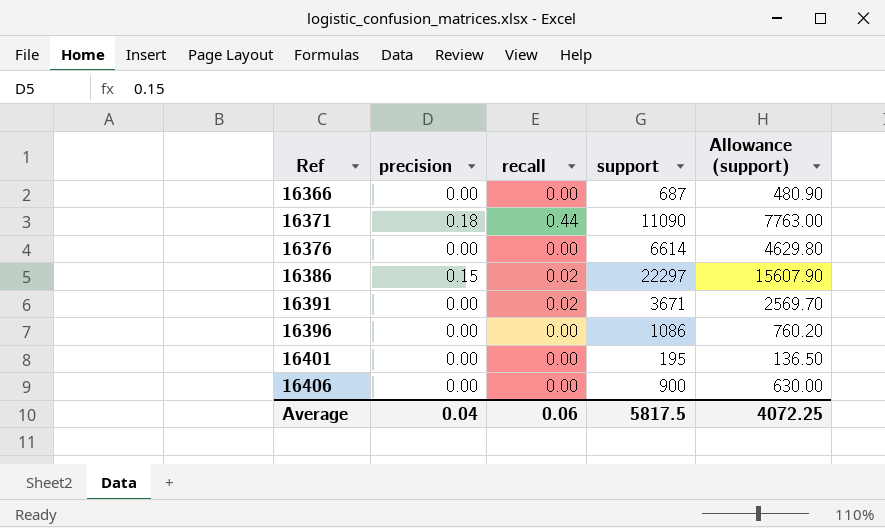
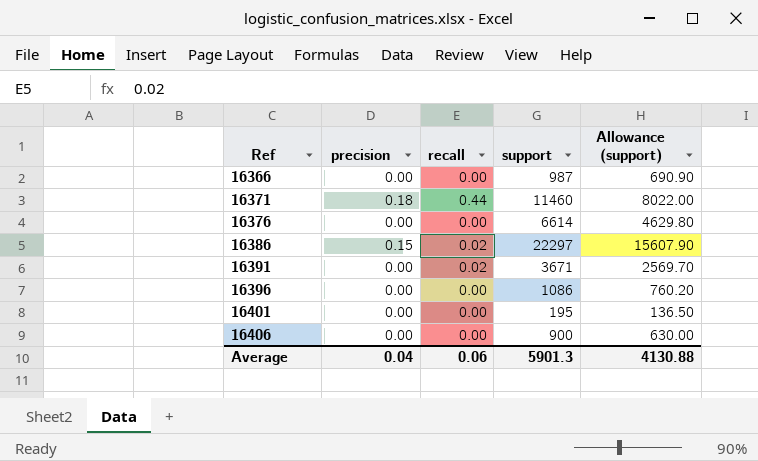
16366 | support: 687 -> 987
16366 | Allowance (support): 480.90 -> 690.90
16371 | support: 11090 -> 11460
16371 | Allowance (support): 7763.00 -> 8022.00
Average | support: 5817.5 -> 5901.3
Average | Allowance (support): 4072.25 -> 4130.88

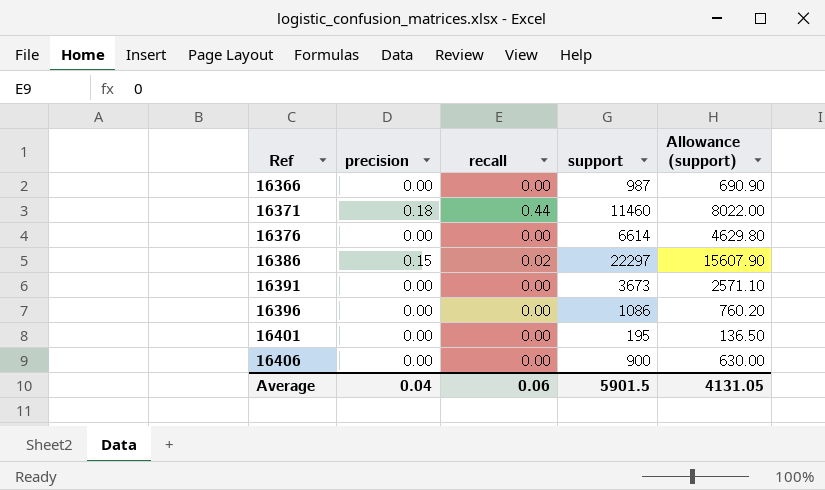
16391 | recall: 0.02 -> 0.00
16391 | support: 3671 -> 3673
16391 | Allowance (support): 2569.70 -> 2571.10
Average | support: 5901.3 -> 5901.5
Average | Allowance (support): 4130.88 -> 4131.05

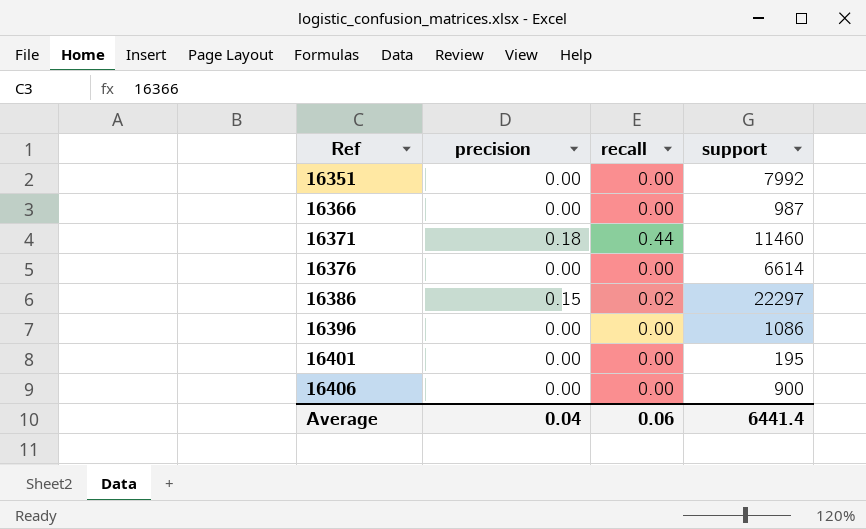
column Allowance (support) | formula: [support] * 0.7 -> none
row 16391: 0.00 | 0.00 | 3673 | 2571.10 -> none
row 16351: none -> 0.00 | 0.00 | 7992
Average | support: 5901.5 -> 6441.4

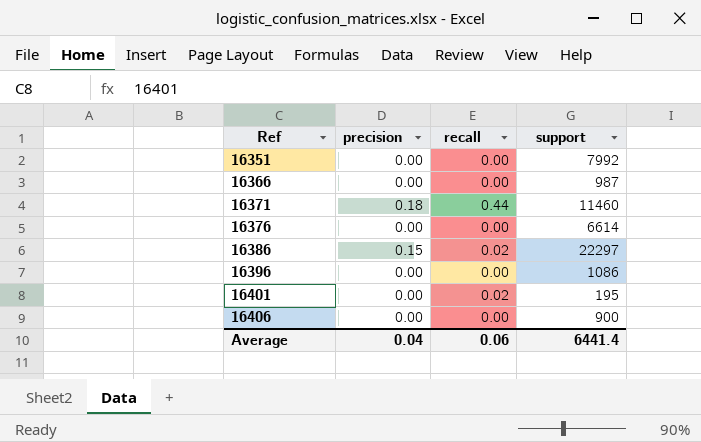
16401 | recall: 0.00 -> 0.02

